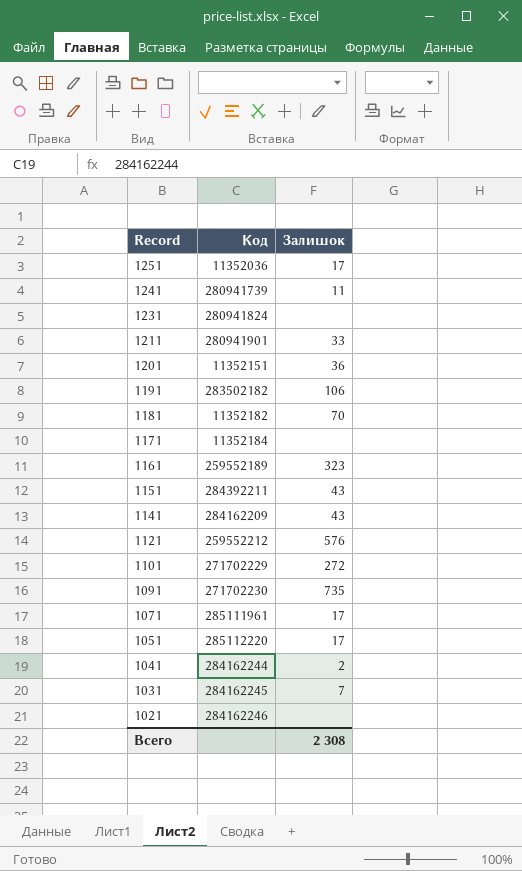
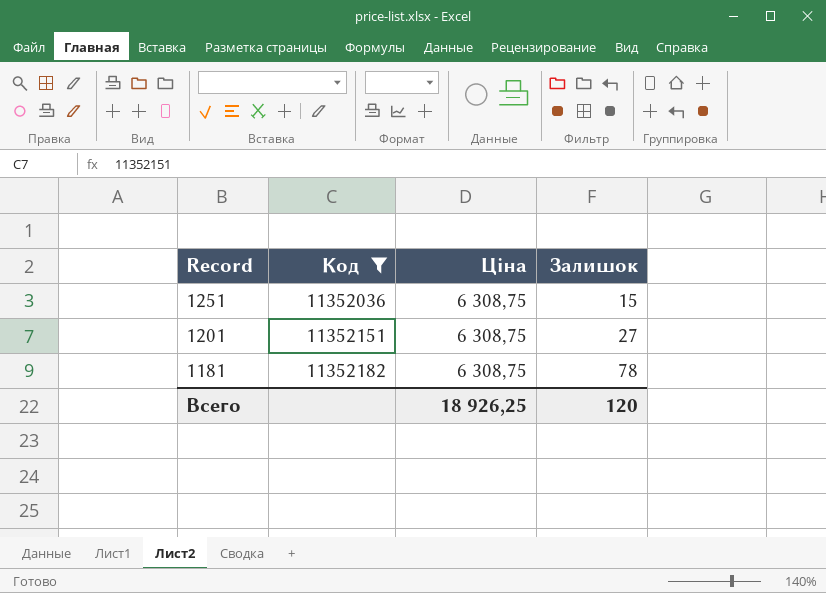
filter: none -> Код <= 11352182
column Ціна | position: none -> 3
1251 | Залишок: 17 -> 15
1201 | Залишок: 36 -> 27
1181 | Залишок: 70 -> 78
Всего | Залишок: 2 308 -> 120

